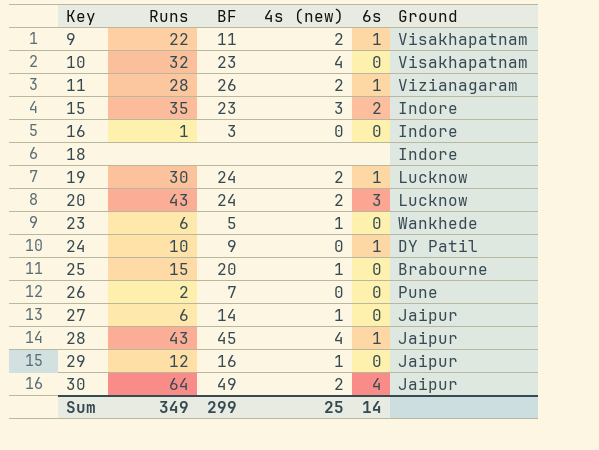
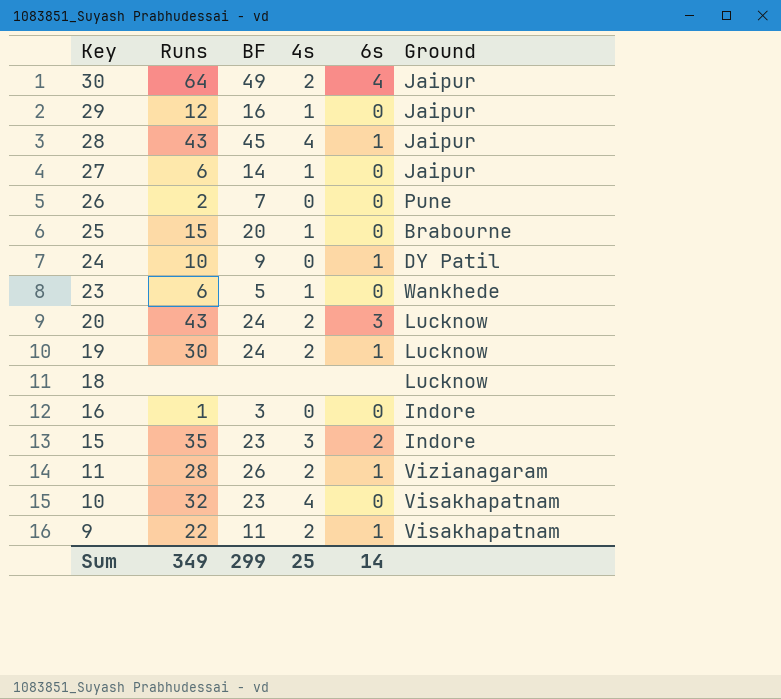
row order: Key ascending -> Key descending
column name: 4s (new) -> 4s
18 | Ground: Indore -> Lucknow

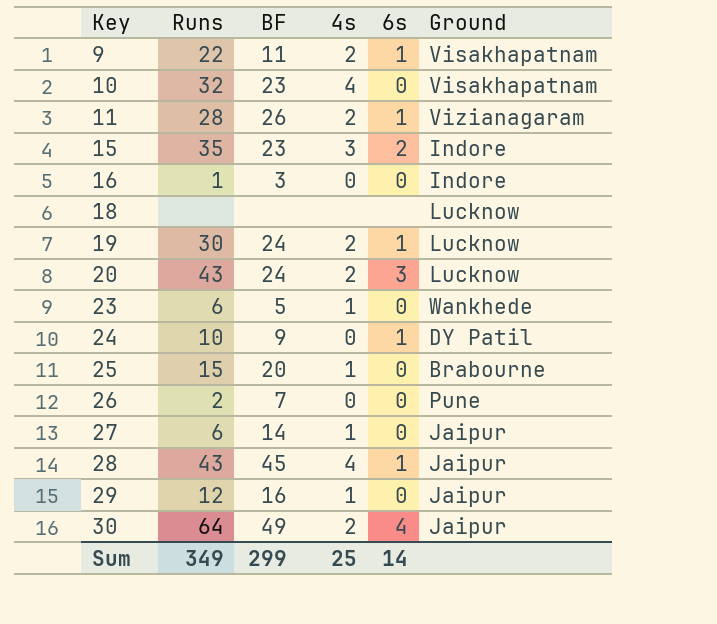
row order: Key descending -> Key ascending

